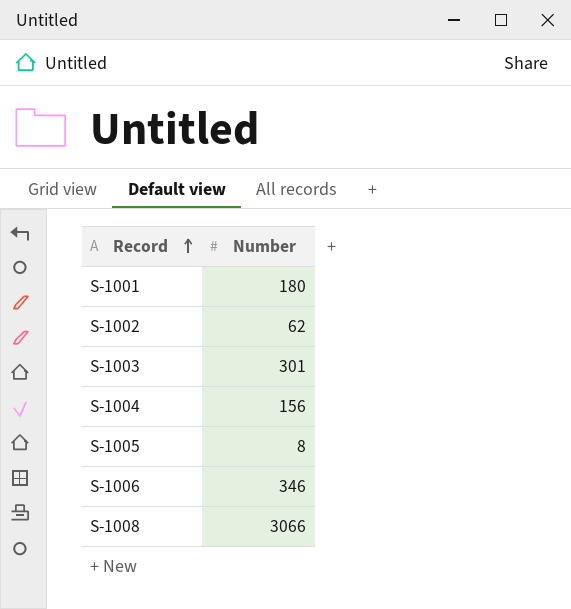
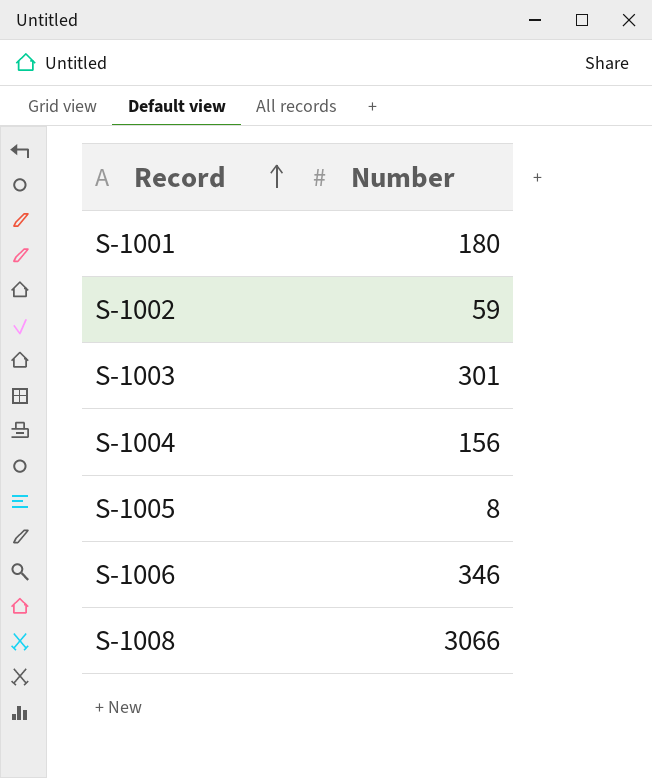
S-1002 | Number: 62 -> 59

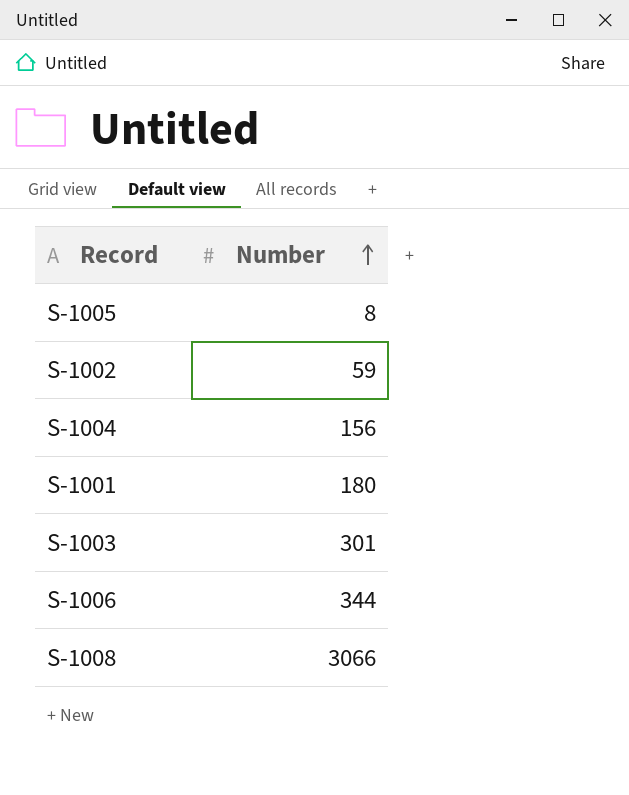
row order: Record ascending -> Number ascending
S-1006 | Number: 346 -> 344

